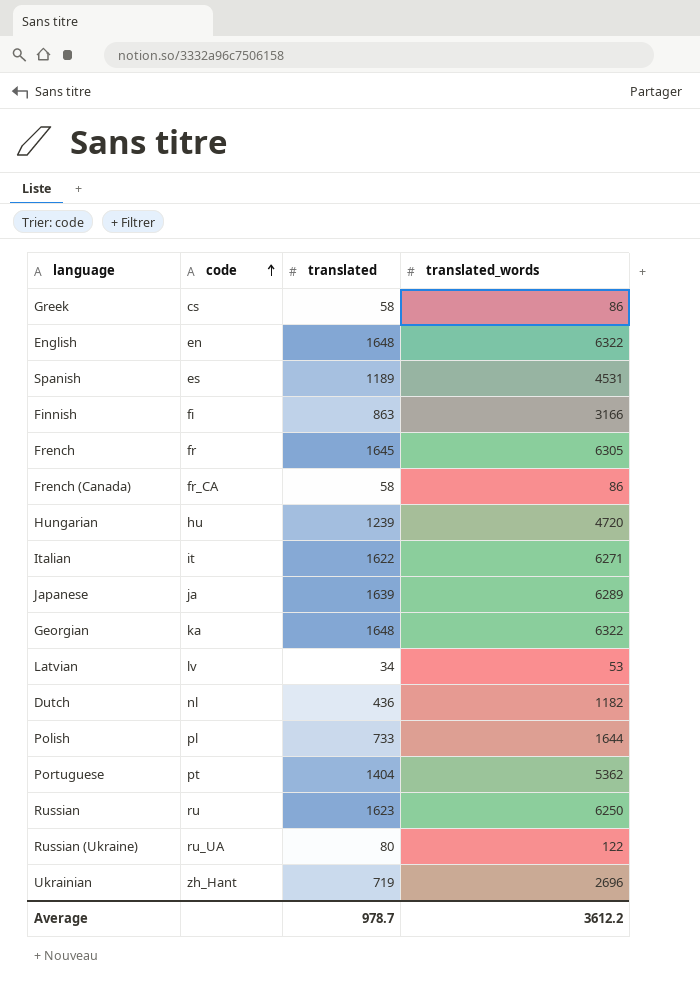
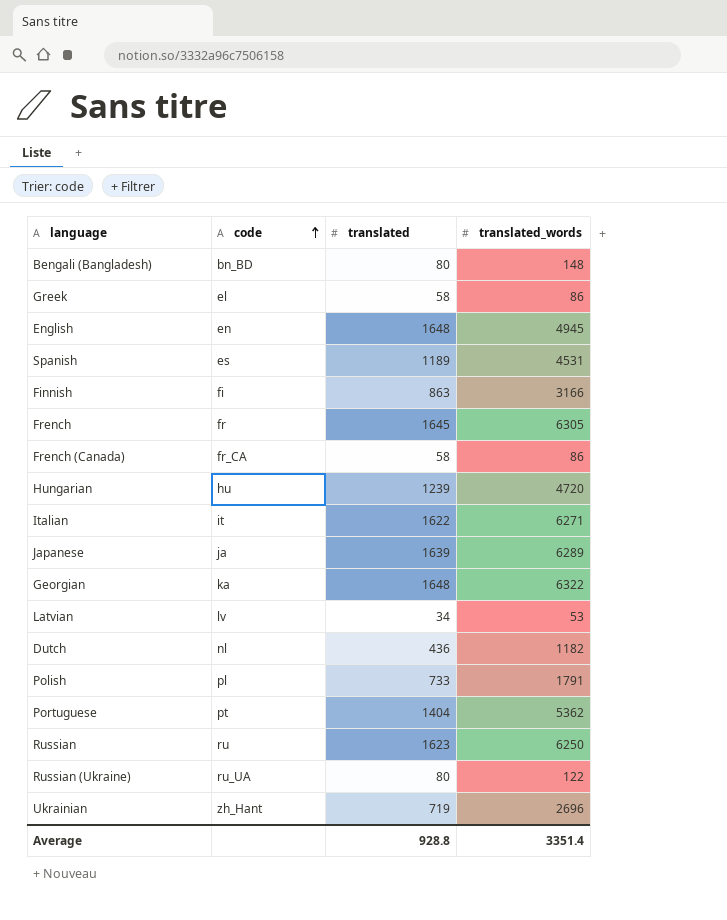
row Bengali (Bangladesh): none -> bn_BD | 80 | 148
Greek | code: cs -> el
English | translated_words: 6322 -> 4945
Polish | translated_words: 1644 -> 1791
Average | translated: 978.7 -> 928.8
Average | translated_words: 3612.2 -> 3351.4

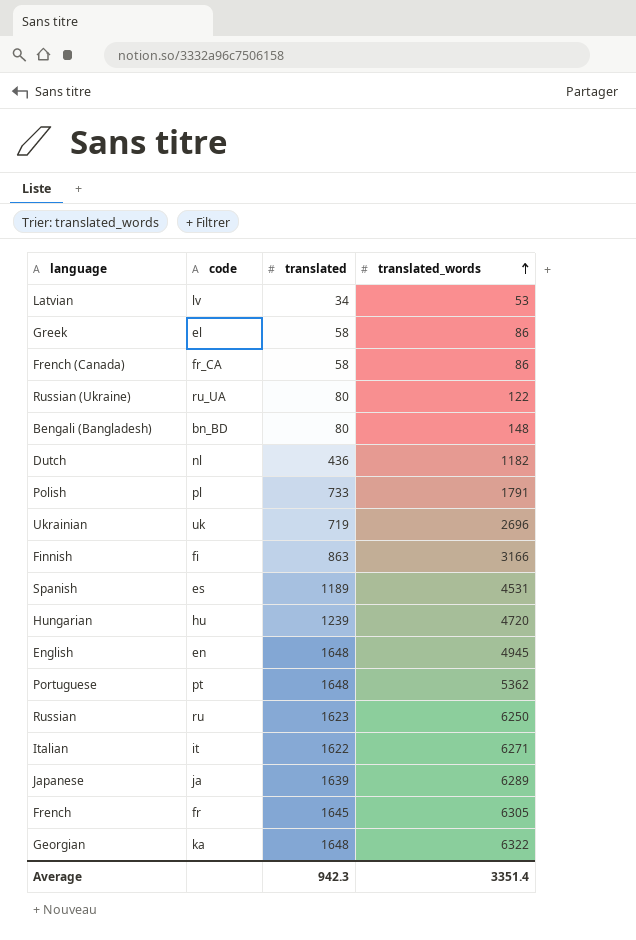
row order: code ascending -> translated_words ascending
Ukrainian | code: zh_Hant -> uk
Portuguese | translated: 1404 -> 1648
Average | translated: 928.8 -> 942.3

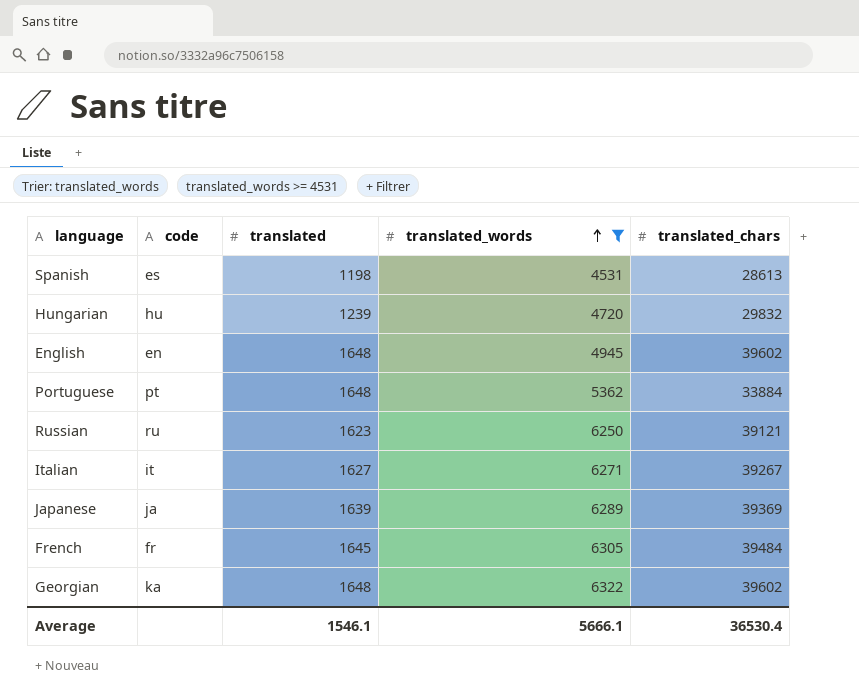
filter: none -> translated_words >= 4531
column translated_chars | position: none -> 5
Spanish | translated: 1189 -> 1198
Italian | translated: 1622 -> 1627
Average | translated: 942.3 -> 1546.1
Average | translated_words: 3351.4 -> 5666.1

